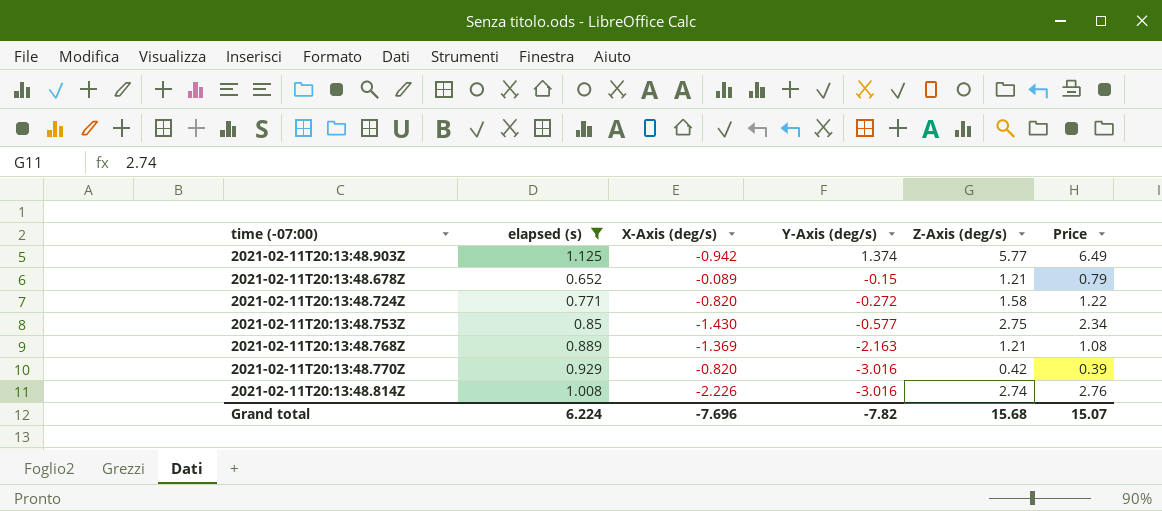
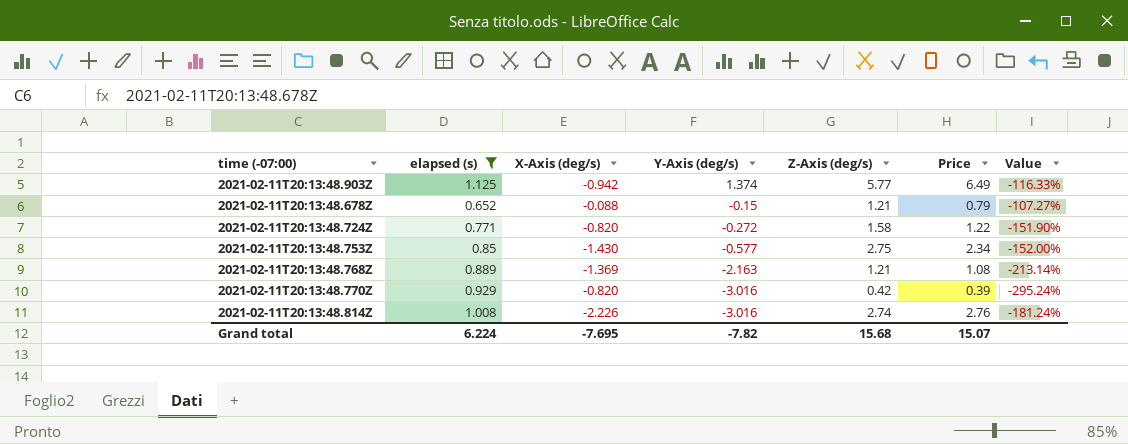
column Value | formula: none -> ([X-Axis (deg/s)] - [Z-Axis (deg/s)]) / [Z-Axis (deg/s)]
2021-02-11T20:13:48.678Z | X-Axis (deg/s): -0.089 -> -0.088
Grand total | X-Axis (deg/s): -7.696 -> -7.695

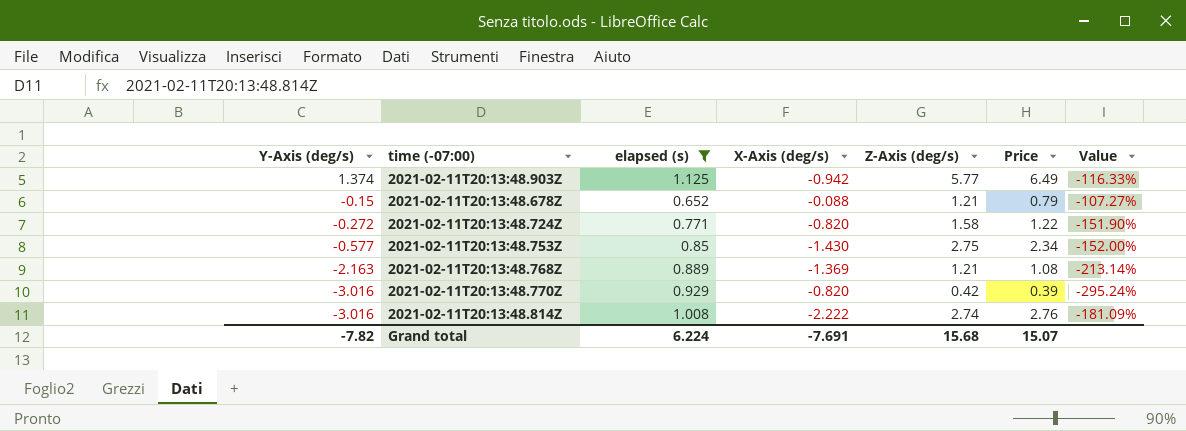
column Y-Axis (deg/s) | position: 4 -> 1
2021-02-11T20:13:48.814Z | X-Axis (deg/s): -2.226 -> -2.222
2021-02-11T20:13:48.814Z | Value: -181.24% -> -181.09%
Grand total | X-Axis (deg/s): -7.695 -> -7.691

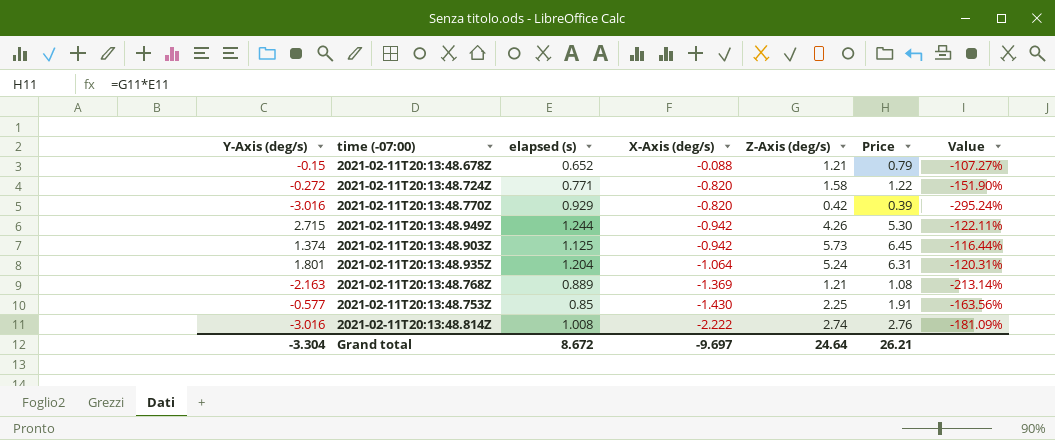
filter: elapsed (s) <= 1.125 -> none
row order: Y-Axis (deg/s) descending -> X-Axis (deg/s) descending
2021-02-11T20:13:48.903Z | Z-Axis (deg/s): 5.77 -> 5.73
2021-02-11T20:13:48.903Z | Price: 6.49 -> 6.45
2021-02-11T20:13:48.903Z | Value: -116.33% -> -116.44%
2021-02-11T20:13:48.753Z | Z-Axis (deg/s): 2.75 -> 2.25
2021-02-11T20:13:48.753Z | Price: 2.34 -> 1.91
2021-02-11T20:13:48.753Z | Value: -152.00% -> -163.56%
Grand total | Y-Axis (deg/s): -7.82 -> -3.304
Grand total | elapsed (s): 6.224 -> 8.672
Grand total | X-Axis (deg/s): -7.691 -> -9.697
Grand total | Z-Axis (deg/s): 15.68 -> 24.64
Grand total | Price: 15.07 -> 26.21

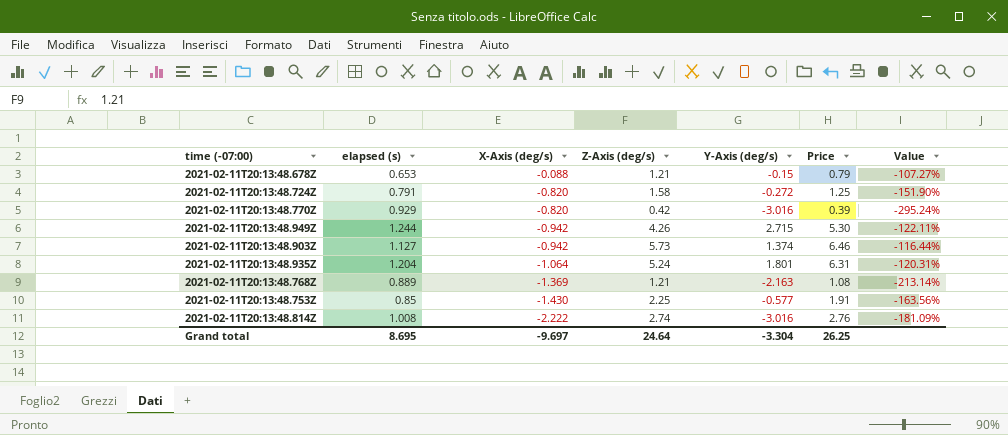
column Y-Axis (deg/s) | position: 1 -> 5
2021-02-11T20:13:48.678Z | elapsed (s): 0.652 -> 0.653
2021-02-11T20:13:48.724Z | elapsed (s): 0.771 -> 0.791
2021-02-11T20:13:48.724Z | Price: 1.22 -> 1.25
2021-02-11T20:13:48.903Z | elapsed (s): 1.125 -> 1.127
2021-02-11T20:13:48.903Z | Price: 6.45 -> 6.46
Grand total | elapsed (s): 8.672 -> 8.695
Grand total | Price: 26.21 -> 26.25

